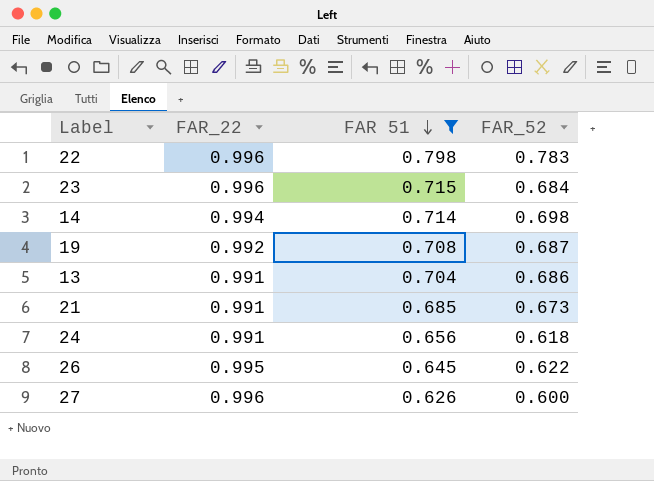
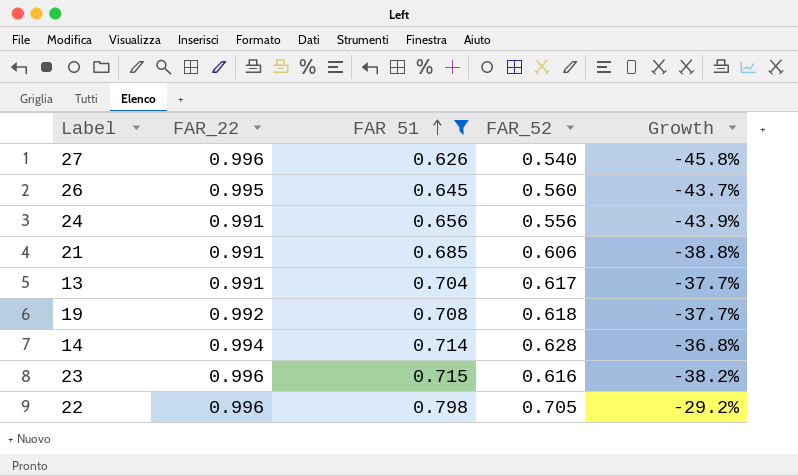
row order: FAR 51 descending -> FAR 51 ascending
column Growth | formula: none -> ([FAR_52] - [FAR_22]) / [FAR_22]
27 | FAR_52: 0.600 -> 0.540
26 | FAR_52: 0.622 -> 0.560
24 | FAR_52: 0.618 -> 0.556
21 | FAR_52: 0.673 -> 0.606
13 | FAR_52: 0.686 -> 0.617
19 | FAR_52: 0.687 -> 0.618
14 | FAR_52: 0.698 -> 0.628
23 | FAR_52: 0.684 -> 0.616
22 | FAR_52: 0.783 -> 0.705

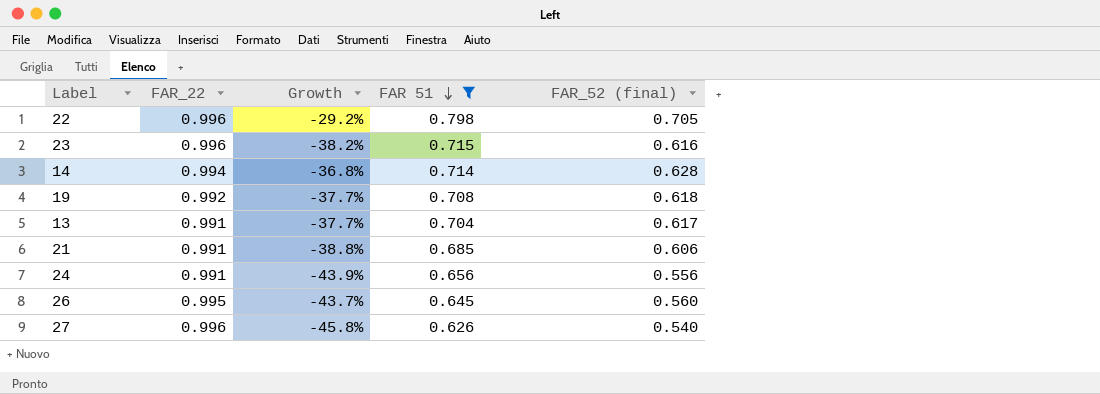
row order: FAR 51 ascending -> FAR 51 descending
column Growth | position: 5 -> 3
column name: FAR_52 -> FAR_52 (final)

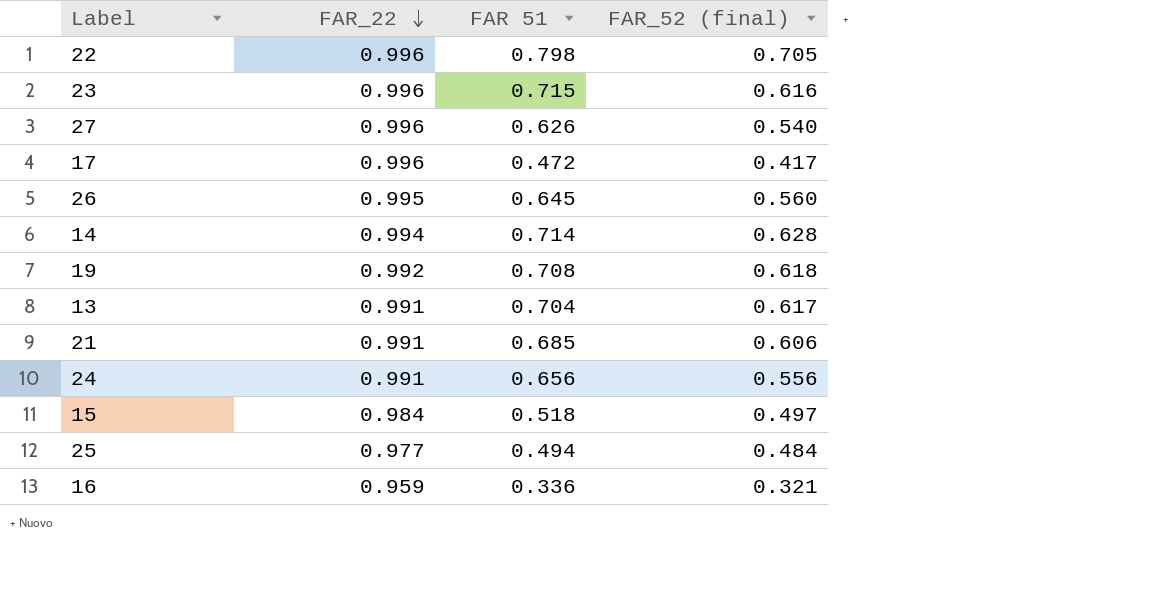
filter: FAR 51 >= 0.626 -> none
row order: FAR 51 descending -> FAR_22 descending
column Growth | formula: ([FAR_52 (final)] - [FAR_22]) / [FAR_22] -> none

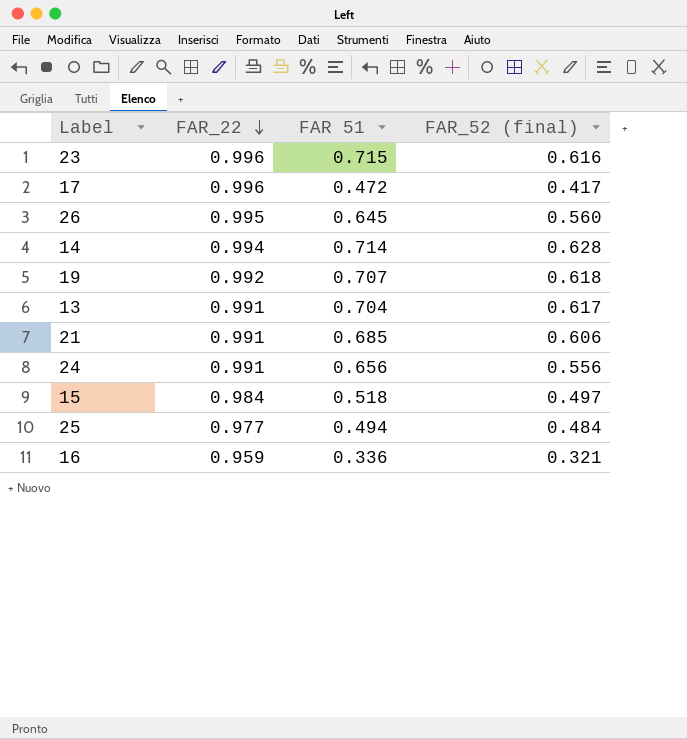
row 22: 0.996 | 0.798 | 0.705 -> none
row 27: 0.996 | 0.626 | 0.540 -> none
19 | FAR 51: 0.708 -> 0.707

